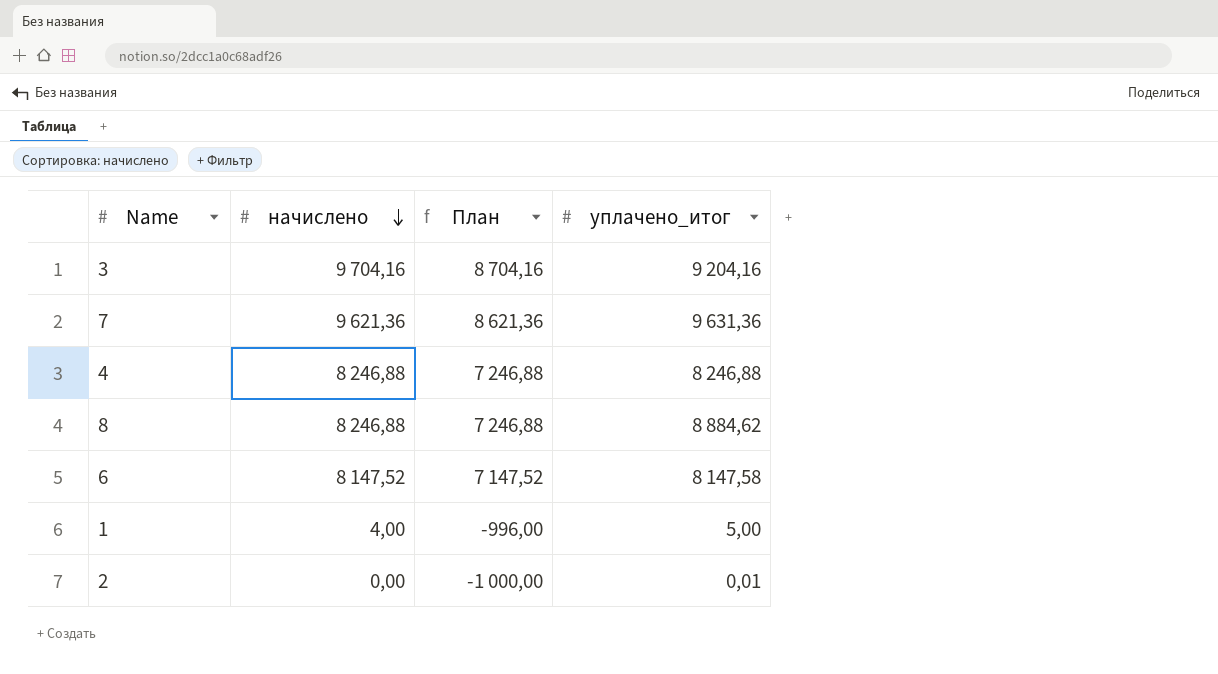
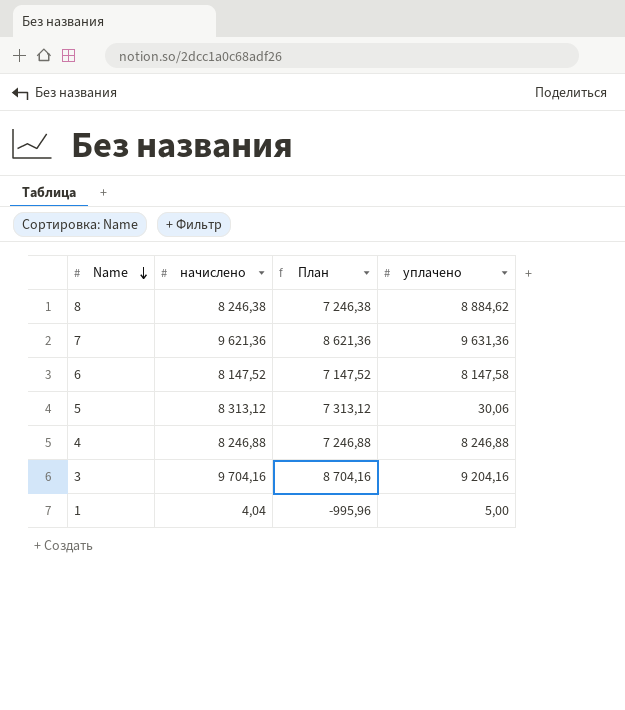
row order: начислено descending -> Name descending
column name: уплачено_итог -> уплачено
row 2: 0,00 | -1 000,00 | 0,01 -> none
8 | начислено: 8 246,88 -> 8 246,38
8 | План: 7 246,88 -> 7 246,38
row 5: none -> 8 313,12 | 7 313,12 | 30,06
1 | начислено: 4,00 -> 4,04
1 | План: -996,00 -> -995,96

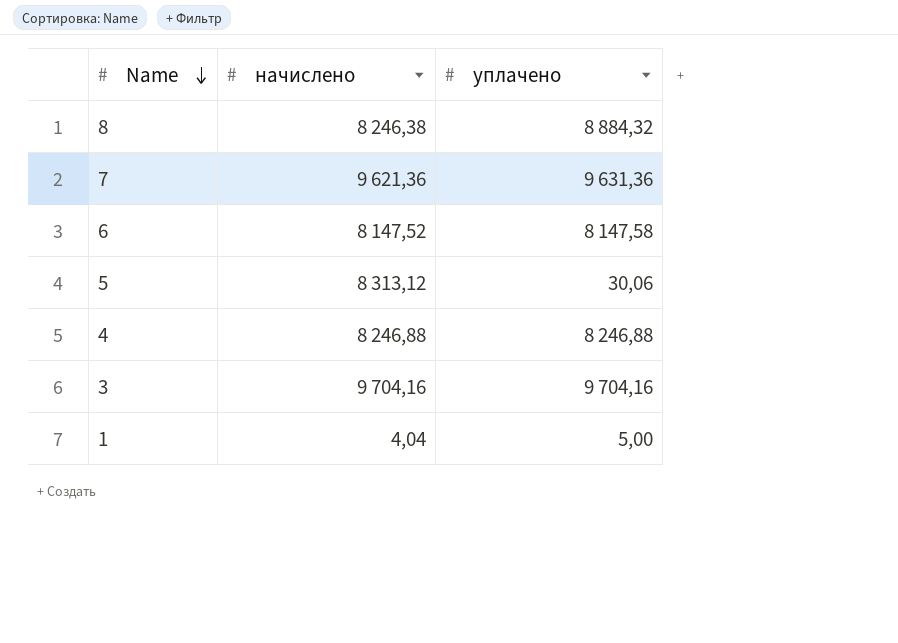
column План | formula: [начислено] - 1000 -> none
8 | уплачено: 8 884,62 -> 8 884,32
3 | уплачено: 9 204,16 -> 9 704,16

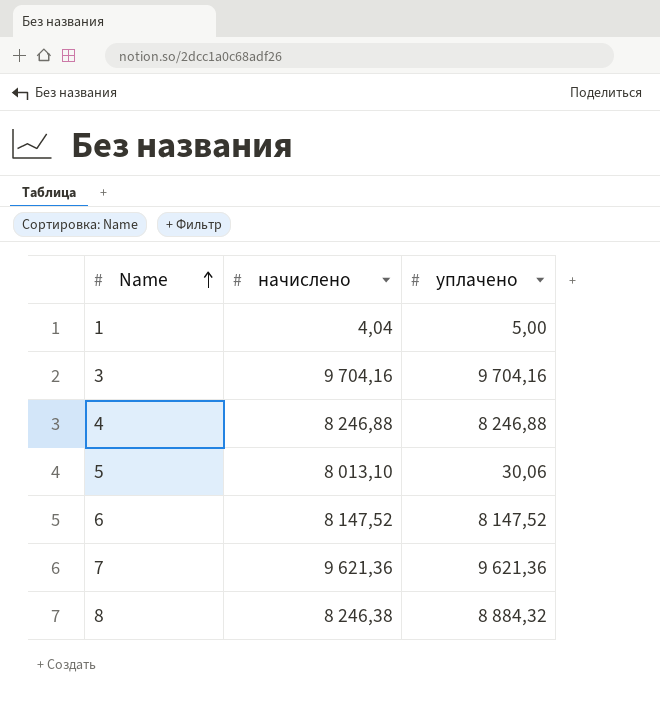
row order: Name descending -> Name ascending
5 | начислено: 8 313,12 -> 8 013,10
6 | уплачено: 8 147,58 -> 8 147,52
7 | уплачено: 9 631,36 -> 9 621,36

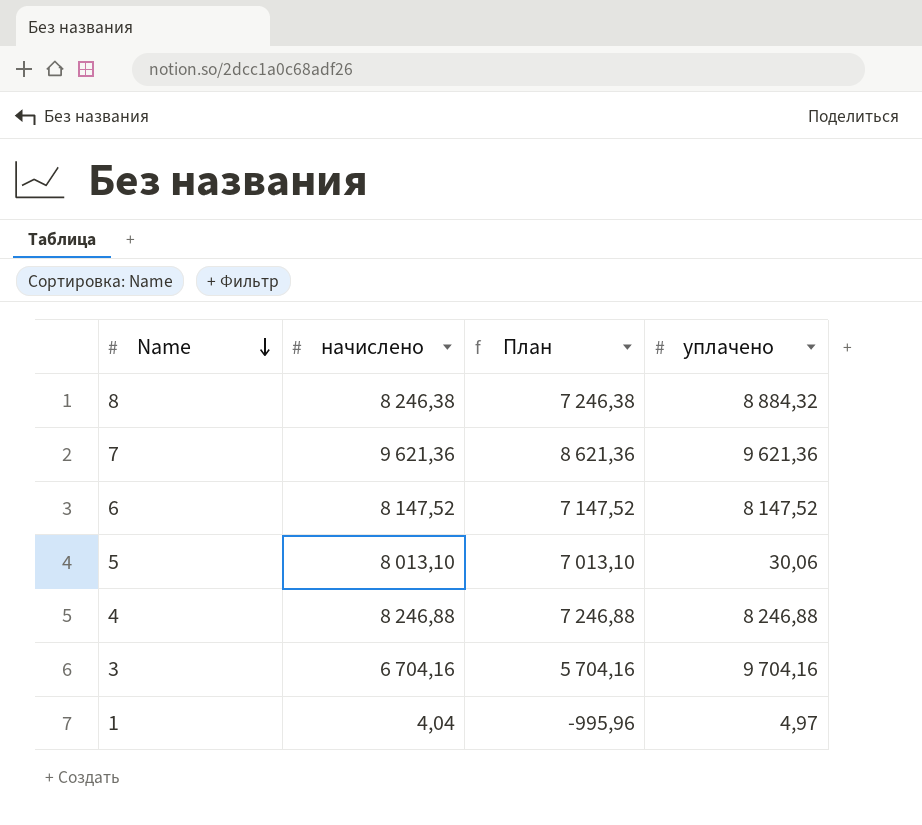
row order: Name ascending -> Name descending
column План | formula: none -> [начислено] - 1000
3 | начислено: 9 704,16 -> 6 704,16
1 | уплачено: 5,00 -> 4,97

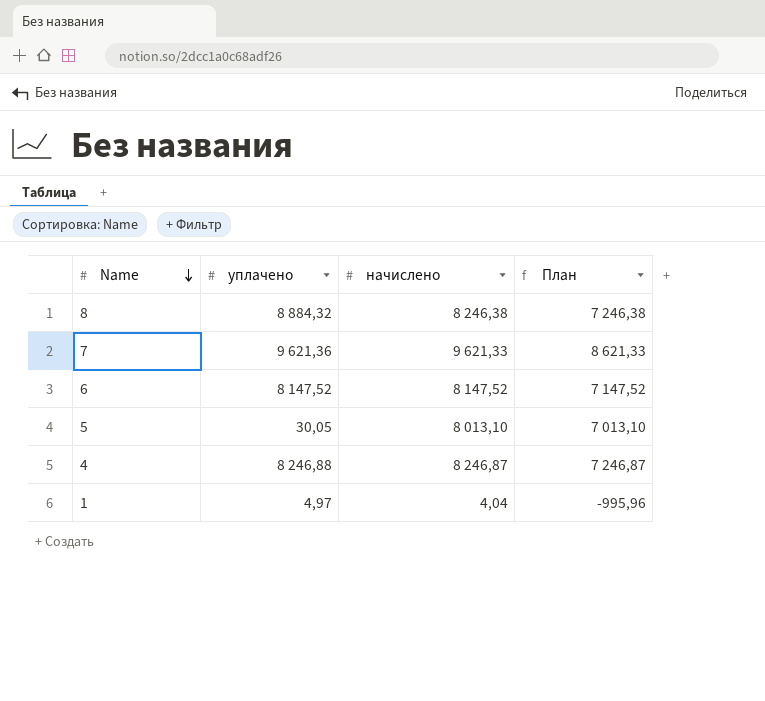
column уплачено | position: 4 -> 2
row 3: 6 704,16 | 5 704,16 | 9 704,16 -> none
7 | начислено: 9 621,36 -> 9 621,33
7 | План: 8 621,36 -> 8 621,33
5 | уплачено: 30,06 -> 30,05
4 | начислено: 8 246,88 -> 8 246,87
4 | План: 7 246,88 -> 7 246,87

